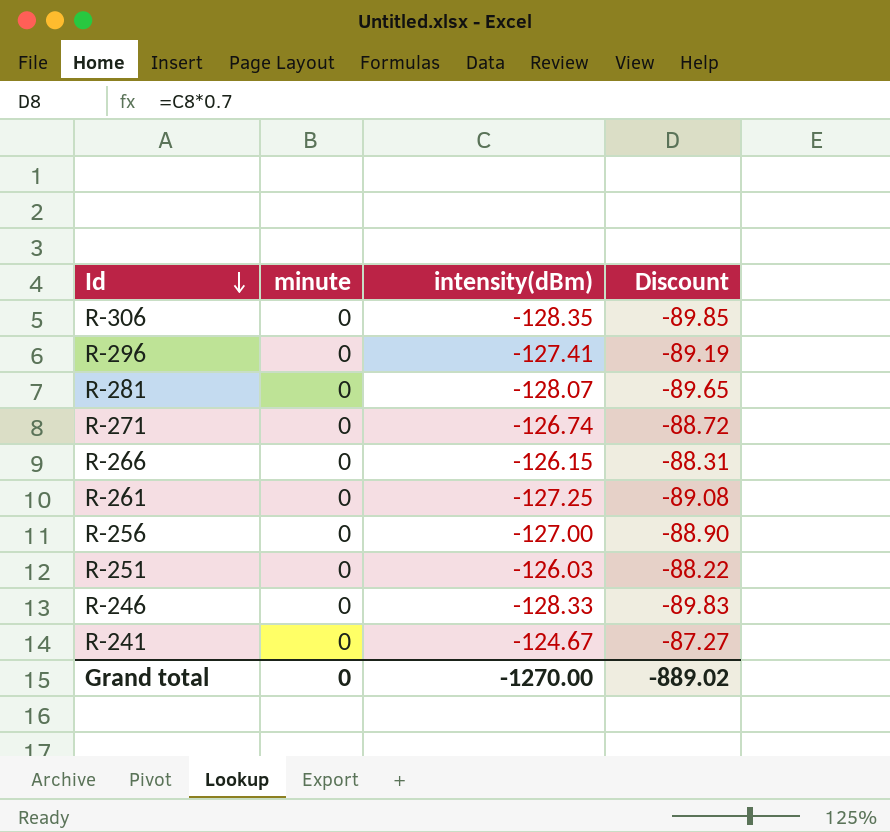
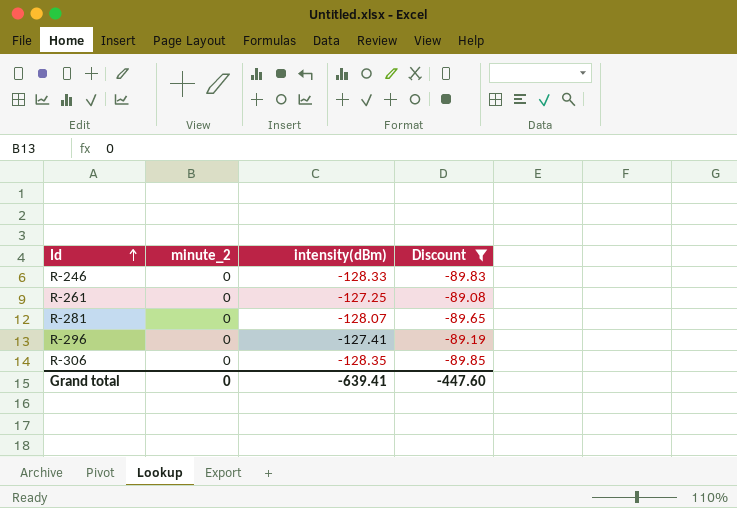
filter: none -> Discount <= -89.08
row order: Id descending -> Id ascending
column name: minute -> minute_2
Grand total | intensity(dBm): -1270.00 -> -639.41
Grand total | Discount: -889.02 -> -447.60

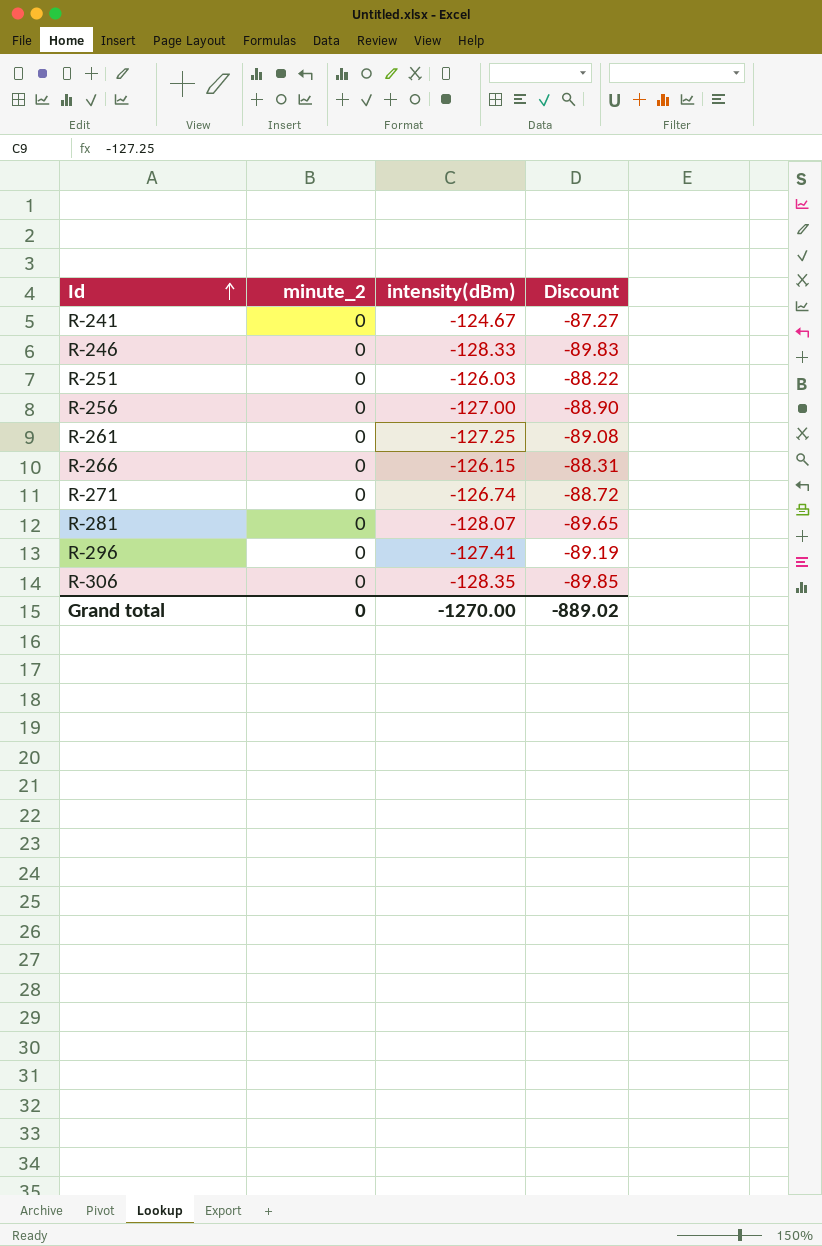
filter: Discount <= -89.08 -> none
Grand total | intensity(dBm): -639.41 -> -1270.00
Grand total | Discount: -447.60 -> -889.02

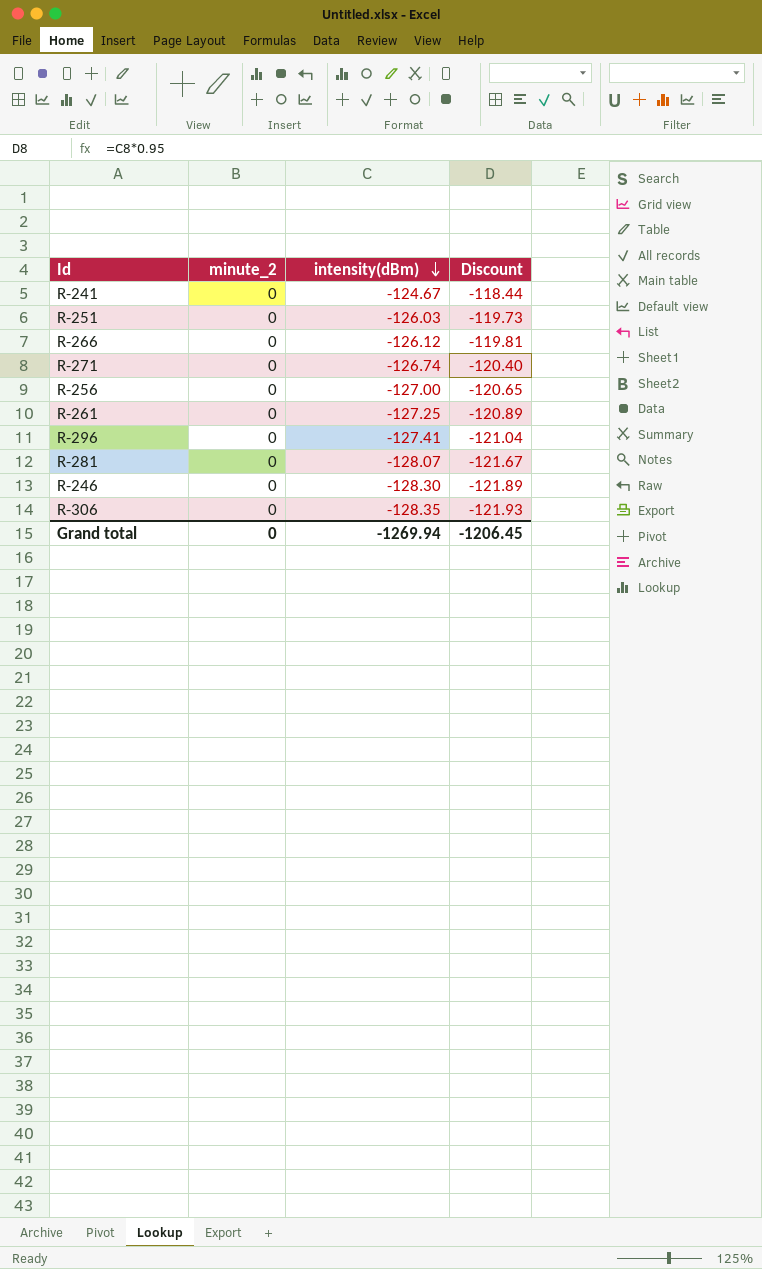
row order: Id ascending -> intensity(dBm) descending
column Discount | formula: [intensity(dBm)] * 0.7 -> [intensity(dBm)] * 0.95
R-266 | intensity(dBm): -126.15 -> -126.12
R-246 | intensity(dBm): -128.33 -> -128.30
Grand total | intensity(dBm): -1270.00 -> -1269.94
Grand total | Discount: -889.02 -> -1206.45

